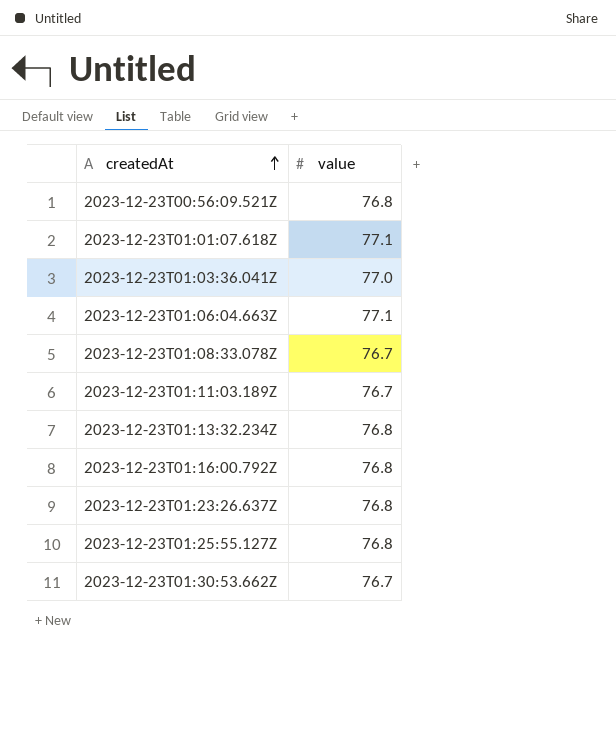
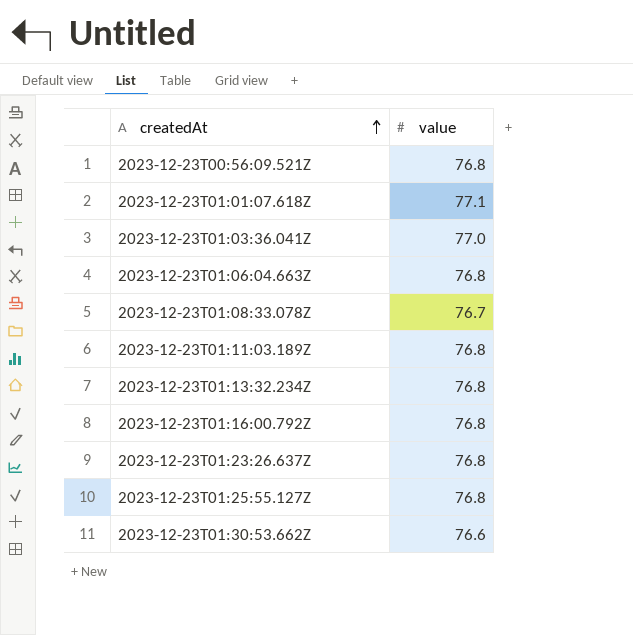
2023-12-23T01:06:04.663Z | value: 77.1 -> 76.8
2023-12-23T01:11:03.189Z | value: 76.7 -> 76.8
2023-12-23T01:30:53.662Z | value: 76.7 -> 76.6

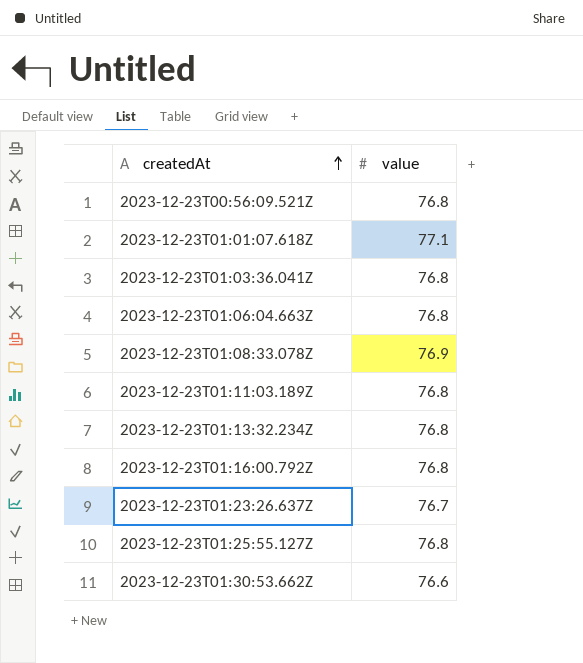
2023-12-23T01:03:36.041Z | value: 77.0 -> 76.8
2023-12-23T01:08:33.078Z | value: 76.7 -> 76.9
2023-12-23T01:23:26.637Z | value: 76.8 -> 76.7

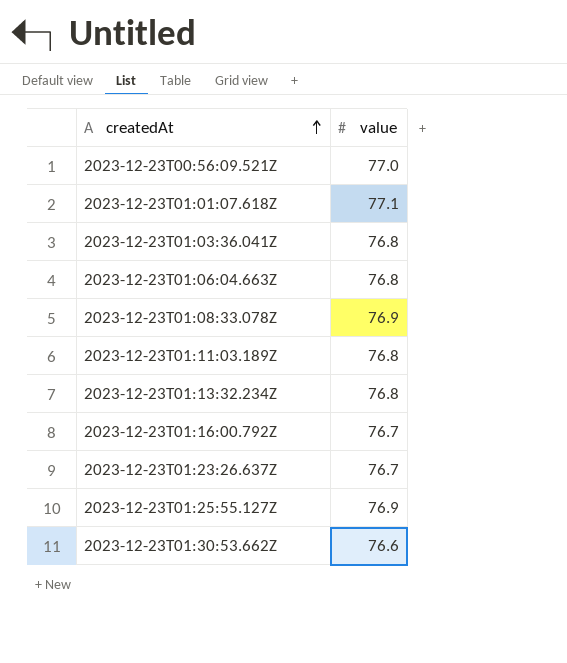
2023-12-23T00:56:09.521Z | value: 76.8 -> 77.0
2023-12-23T01:16:00.792Z | value: 76.8 -> 76.7
2023-12-23T01:25:55.127Z | value: 76.8 -> 76.9

